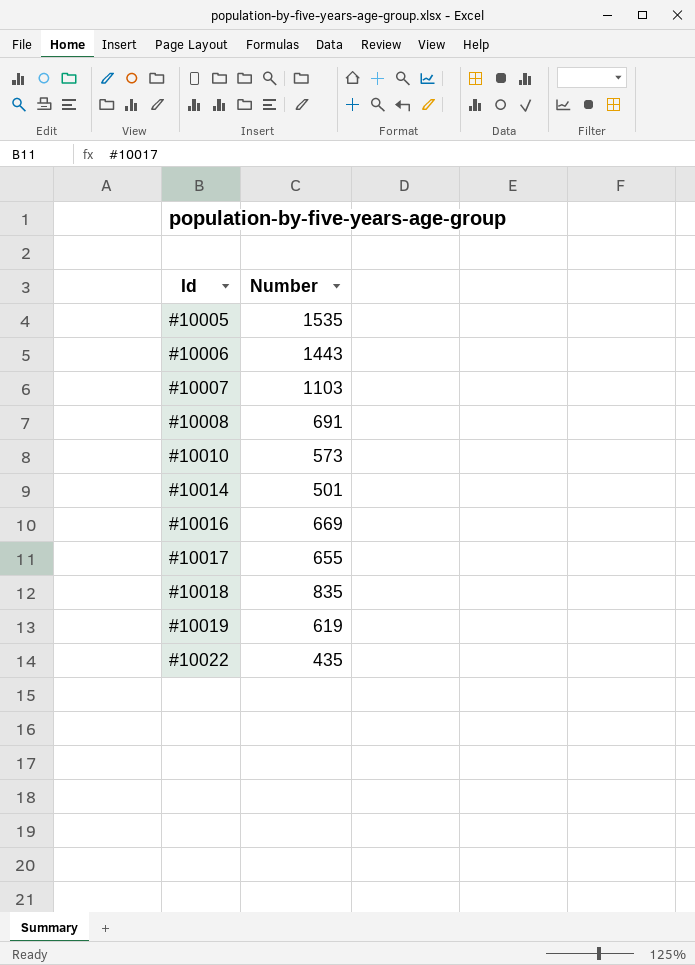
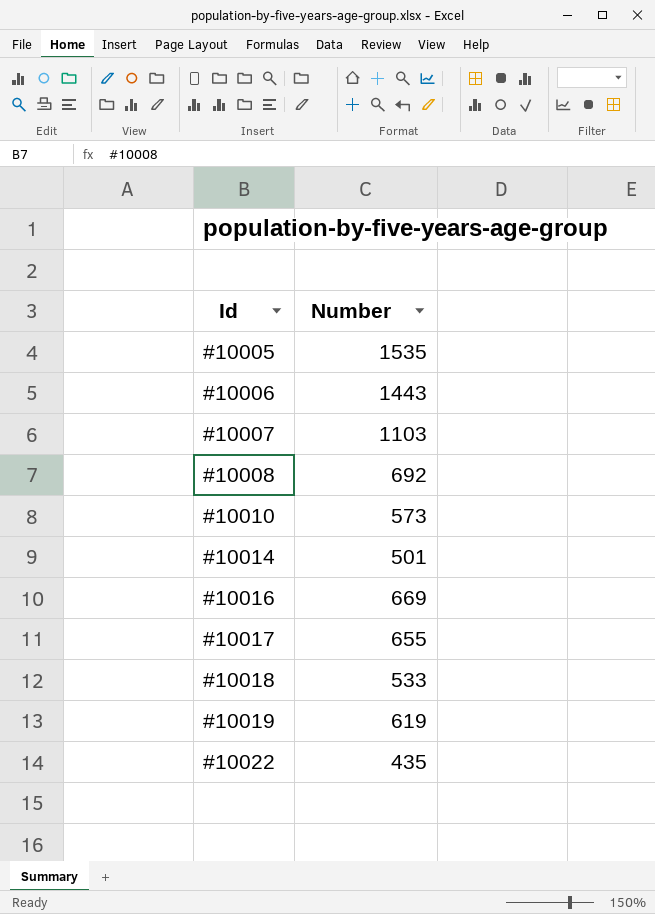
#10008 | Number: 691 -> 692
#10018 | Number: 835 -> 533

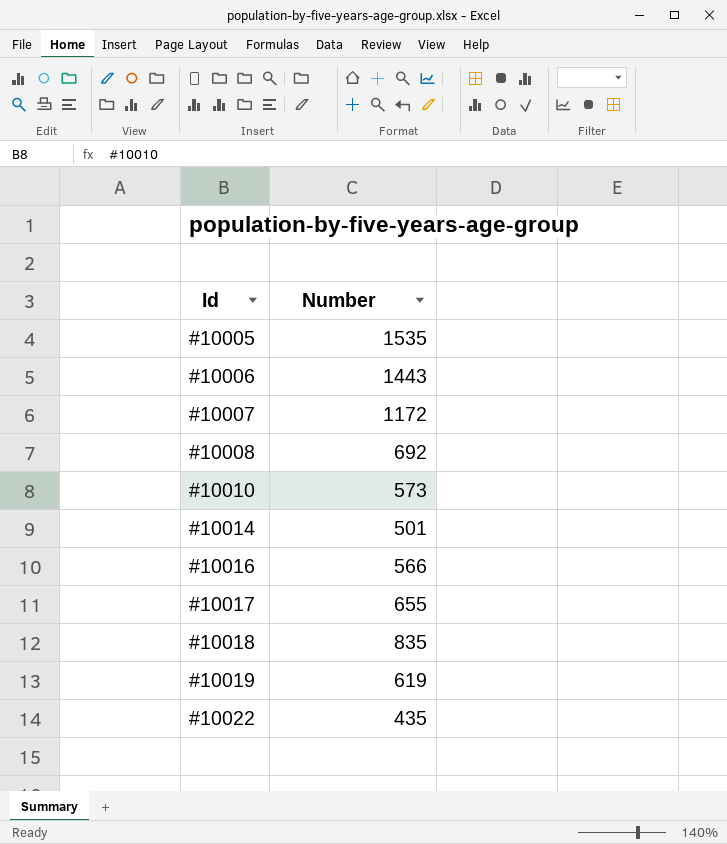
#10007 | Number: 1103 -> 1172
#10016 | Number: 669 -> 566
#10018 | Number: 533 -> 835

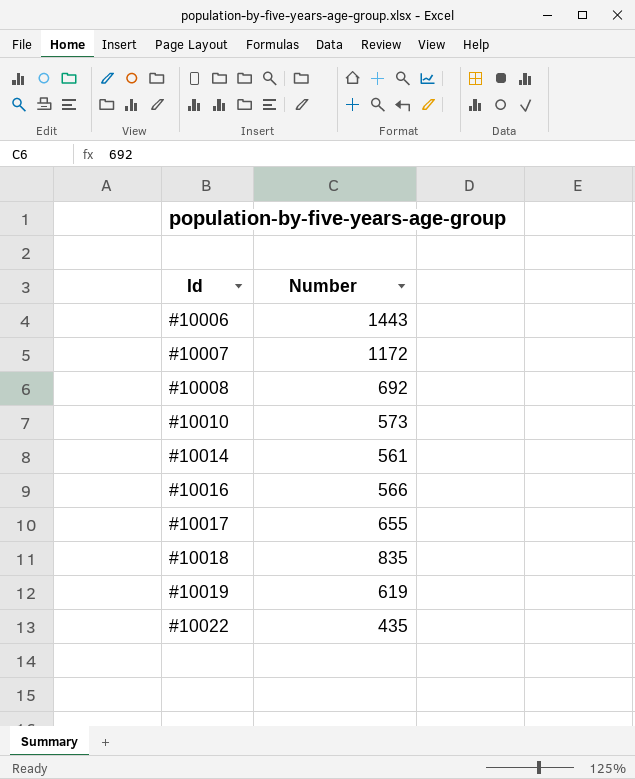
row #10005: 1535 -> none
#10014 | Number: 501 -> 561

